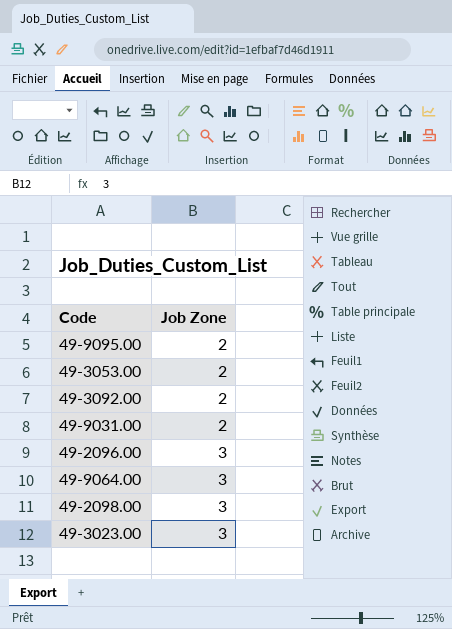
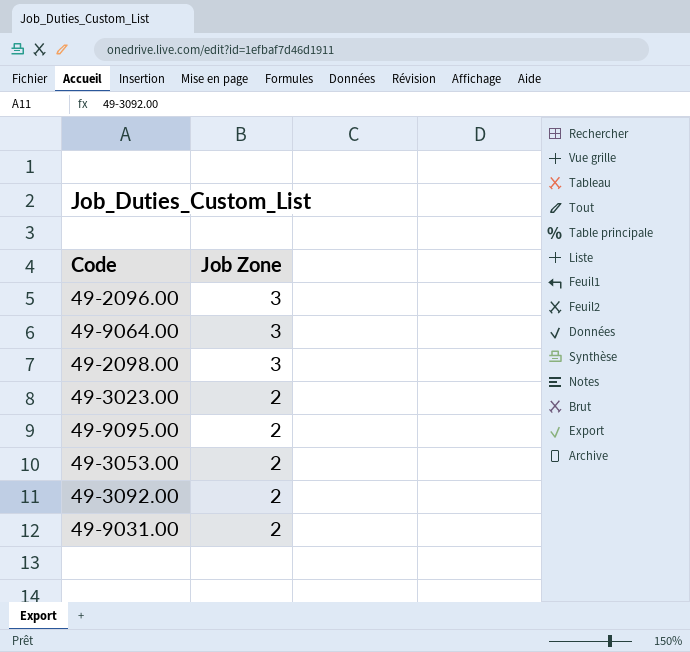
row order: Job Zone ascending -> Job Zone descending
49-3023.00 | Job Zone: 3 -> 2

